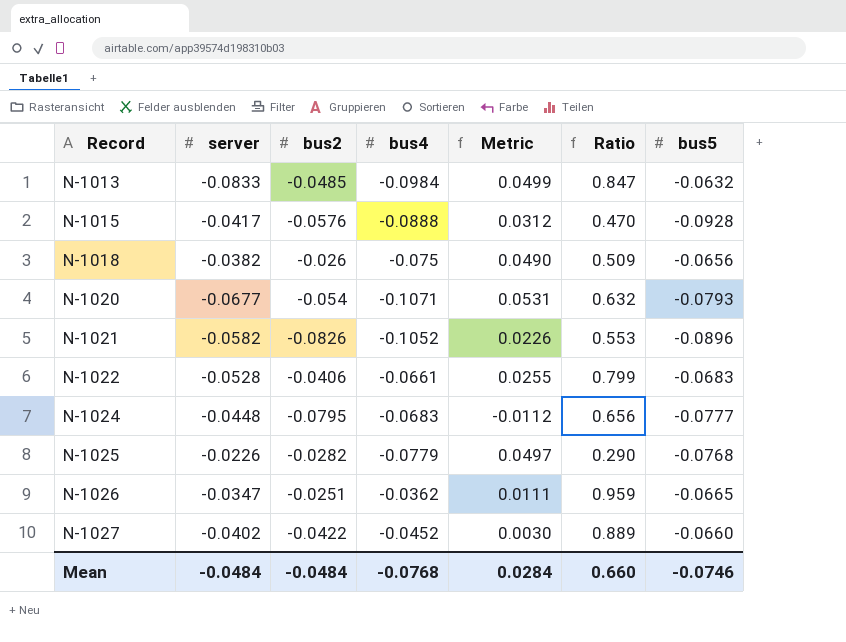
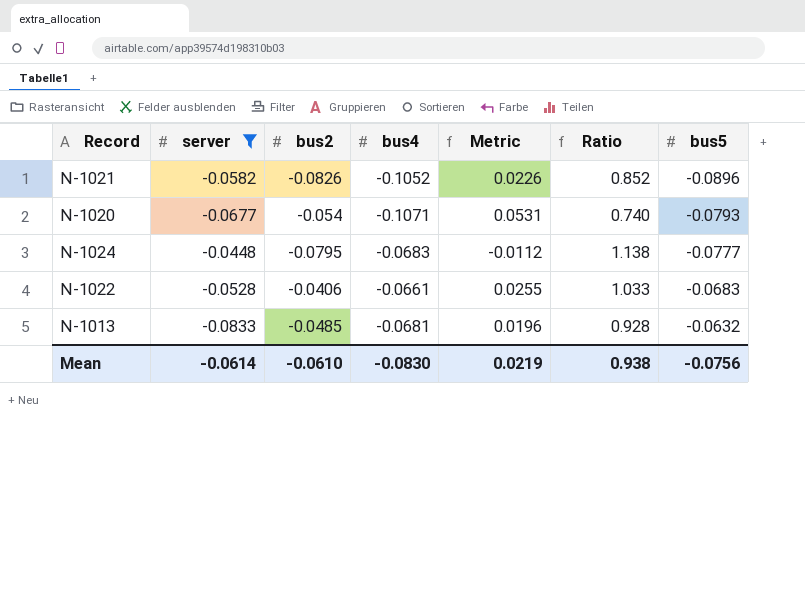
filter: none -> server <= -0.0448
row order: Record ascending -> bus5 ascending
column Ratio | formula: [server] / [bus4] -> [bus5] / [bus4]
N-1013 | bus4: -0.0984 -> -0.0681
N-1013 | Metric: 0.0499 -> 0.0196
Mean | server: -0.0484 -> -0.0614
Mean | bus2: -0.0484 -> -0.0610
Mean | bus4: -0.0768 -> -0.0830
Mean | Metric: 0.0284 -> 0.0219
Mean | Ratio: 0.660 -> 0.938
Mean | bus5: -0.0746 -> -0.0756

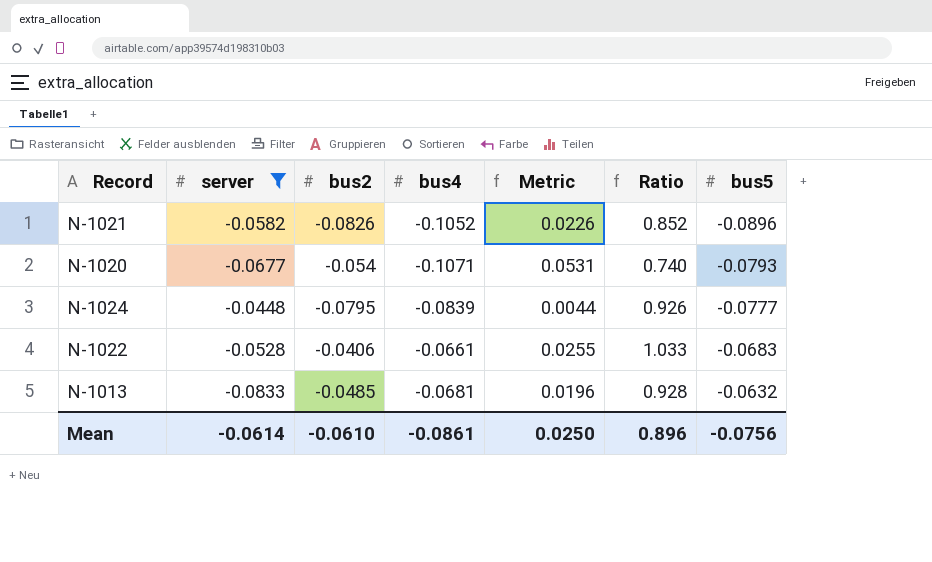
N-1024 | bus4: -0.0683 -> -0.0839
N-1024 | Metric: -0.0112 -> 0.0044
N-1024 | Ratio: 1.138 -> 0.926
Mean | bus4: -0.0830 -> -0.0861
Mean | Metric: 0.0219 -> 0.0250
Mean | Ratio: 0.938 -> 0.896

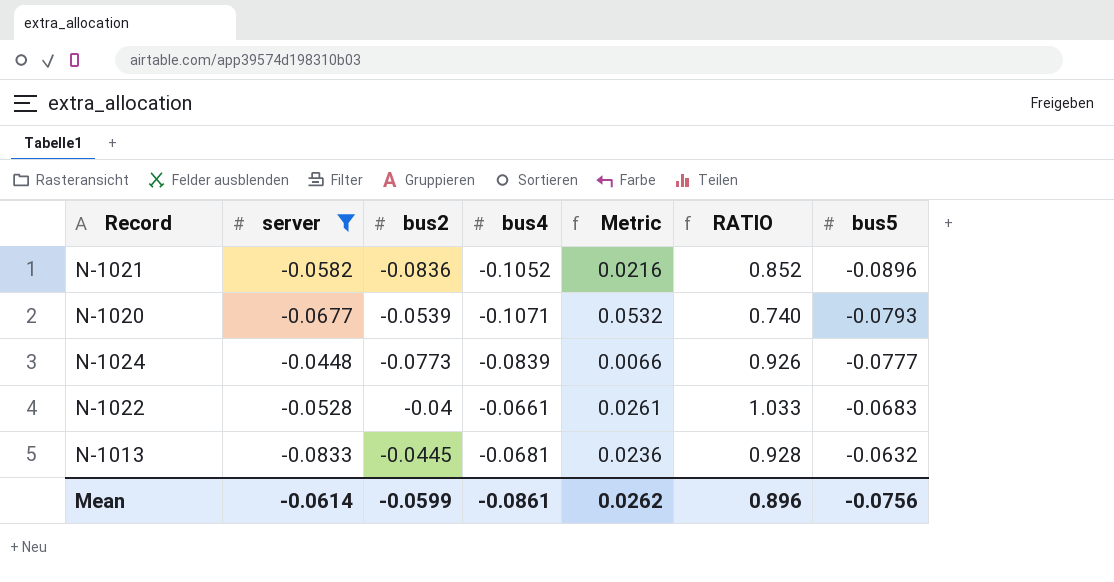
column name: Ratio -> RATIO
N-1021 | bus2: -0.0826 -> -0.0836
N-1021 | Metric: 0.0226 -> 0.0216
N-1020 | bus2: -0.054 -> -0.0539
N-1020 | Metric: 0.0531 -> 0.0532
N-1024 | bus2: -0.0795 -> -0.0773
N-1024 | Metric: 0.0044 -> 0.0066
N-1022 | bus2: -0.0406 -> -0.04
N-1022 | Metric: 0.0255 -> 0.0261
N-1013 | bus2: -0.0485 -> -0.0445
N-1013 | Metric: 0.0196 -> 0.0236
Mean | bus2: -0.0610 -> -0.0599
Mean | Metric: 0.0250 -> 0.0262

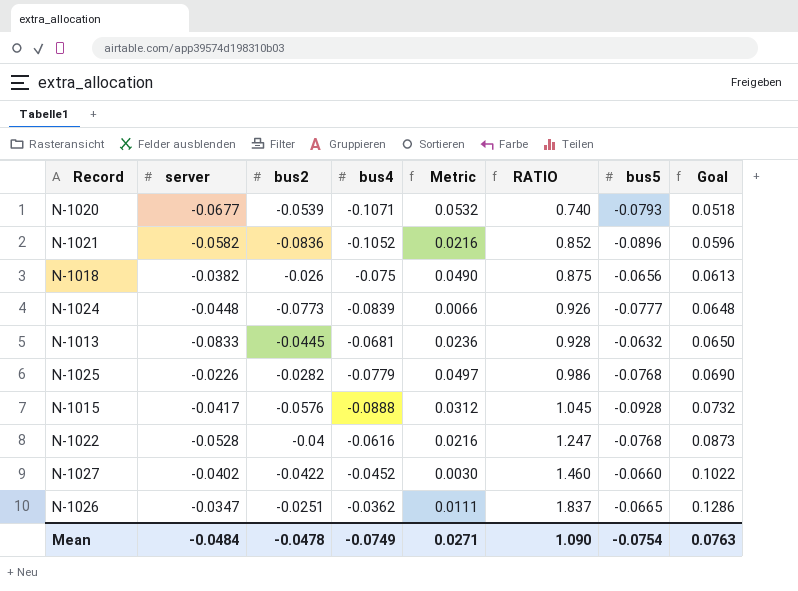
filter: server <= -0.0448 -> none
row order: bus5 ascending -> RATIO ascending
column Goal | formula: none -> [RATIO] * 0.07
N-1022 | bus4: -0.0661 -> -0.0616
N-1022 | Metric: 0.0261 -> 0.0216
N-1022 | RATIO: 1.033 -> 1.247
N-1022 | bus5: -0.0683 -> -0.0768
Mean | server: -0.0614 -> -0.0484
Mean | bus2: -0.0599 -> -0.0478
Mean | bus4: -0.0861 -> -0.0749
Mean | Metric: 0.0262 -> 0.0271
Mean | RATIO: 0.896 -> 1.090
Mean | bus5: -0.0756 -> -0.0754

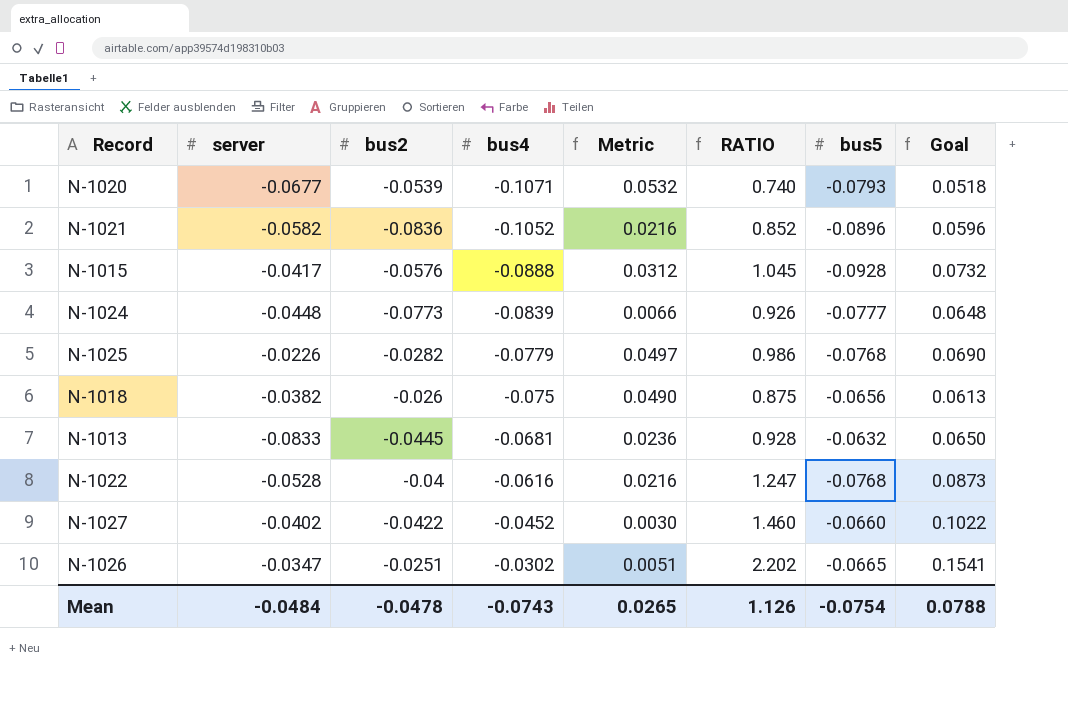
row order: RATIO ascending -> bus4 ascending
N-1026 | bus4: -0.0362 -> -0.0302
N-1026 | Metric: 0.0111 -> 0.0051
N-1026 | RATIO: 1.837 -> 2.202
N-1026 | Goal: 0.1286 -> 0.1541
Mean | bus4: -0.0749 -> -0.0743
Mean | Metric: 0.0271 -> 0.0265
Mean | RATIO: 1.090 -> 1.126
Mean | Goal: 0.0763 -> 0.0788

